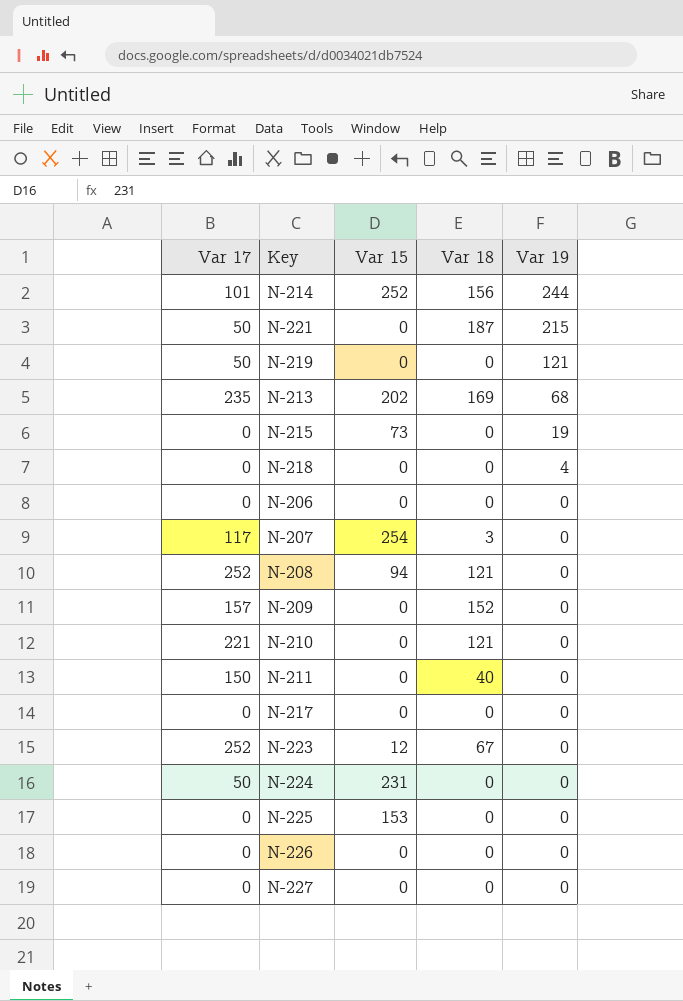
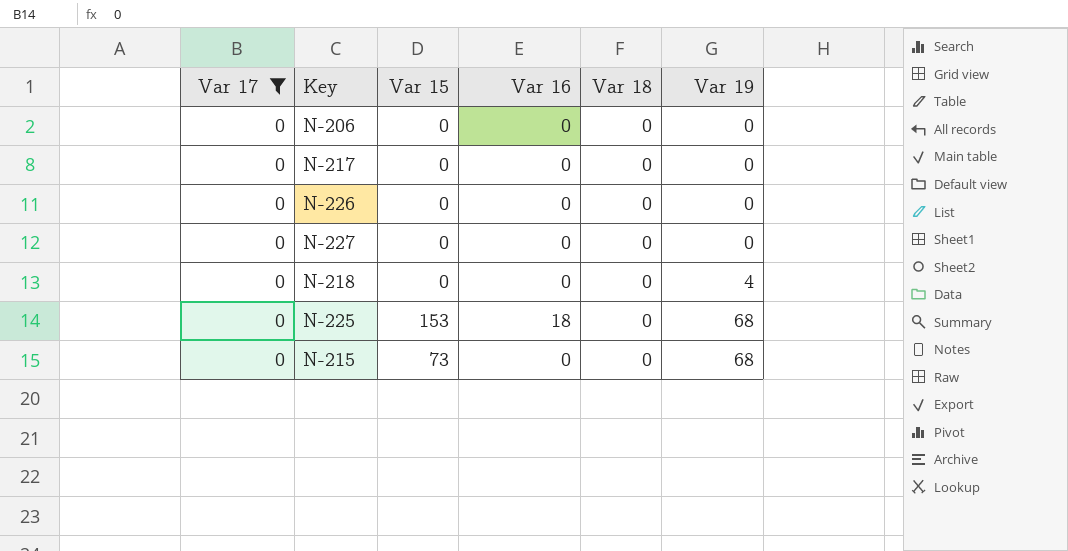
filter: none -> Var 17 = 0
row order: Var 19 descending -> Var 19 ascending
column Var 16 | position: none -> 4
N-225 | Var 19: 0 -> 68
N-215 | Var 19: 19 -> 68

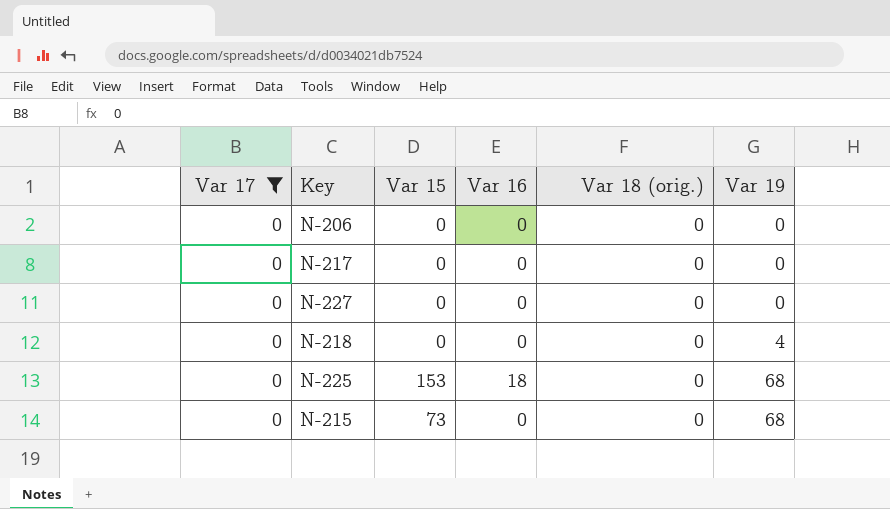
column name: Var 18 -> Var 18 (orig.)
row N-226: 0 | 0 | 0 | 0 | 0 -> none

